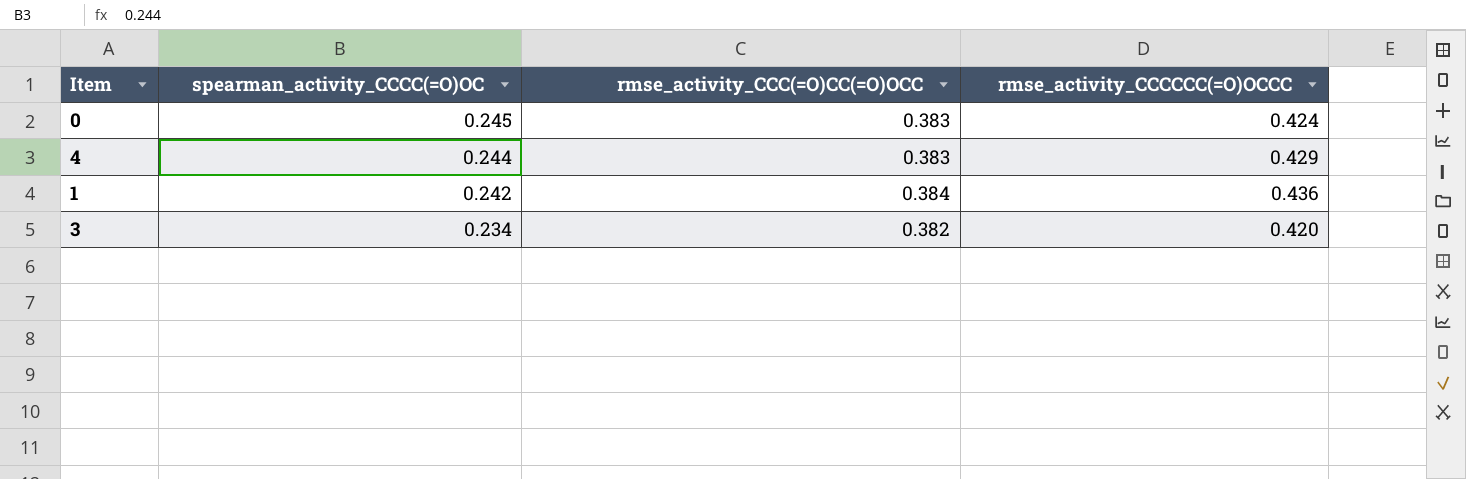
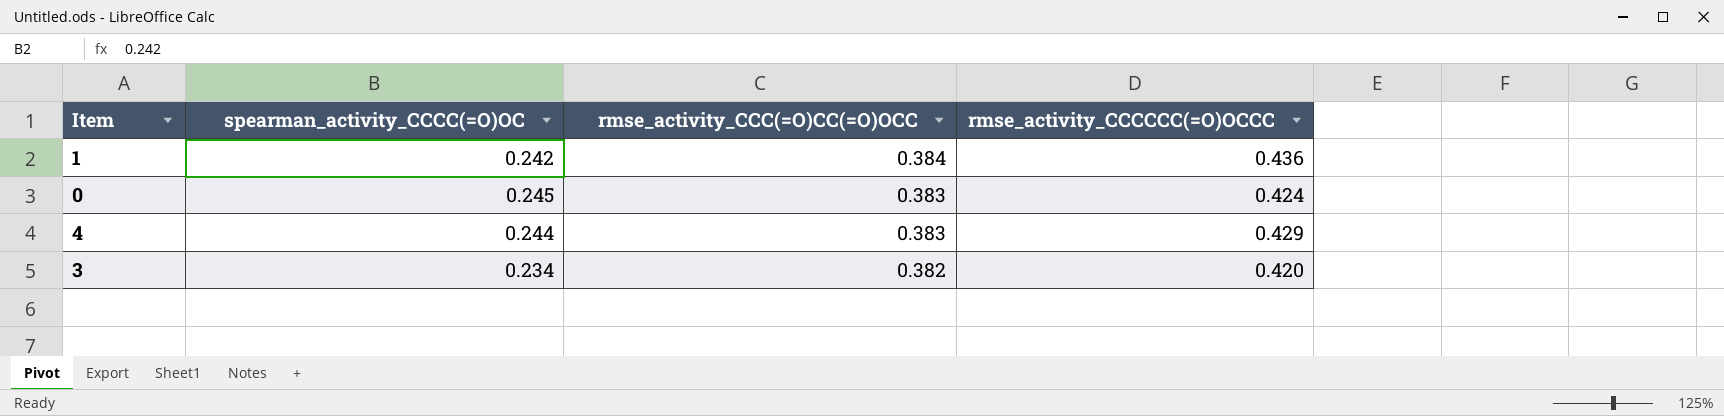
row order: spearman_activity_CCCC(=O)OC descending -> rmse_activity_CCC(=O)CC(=O)OCC descending

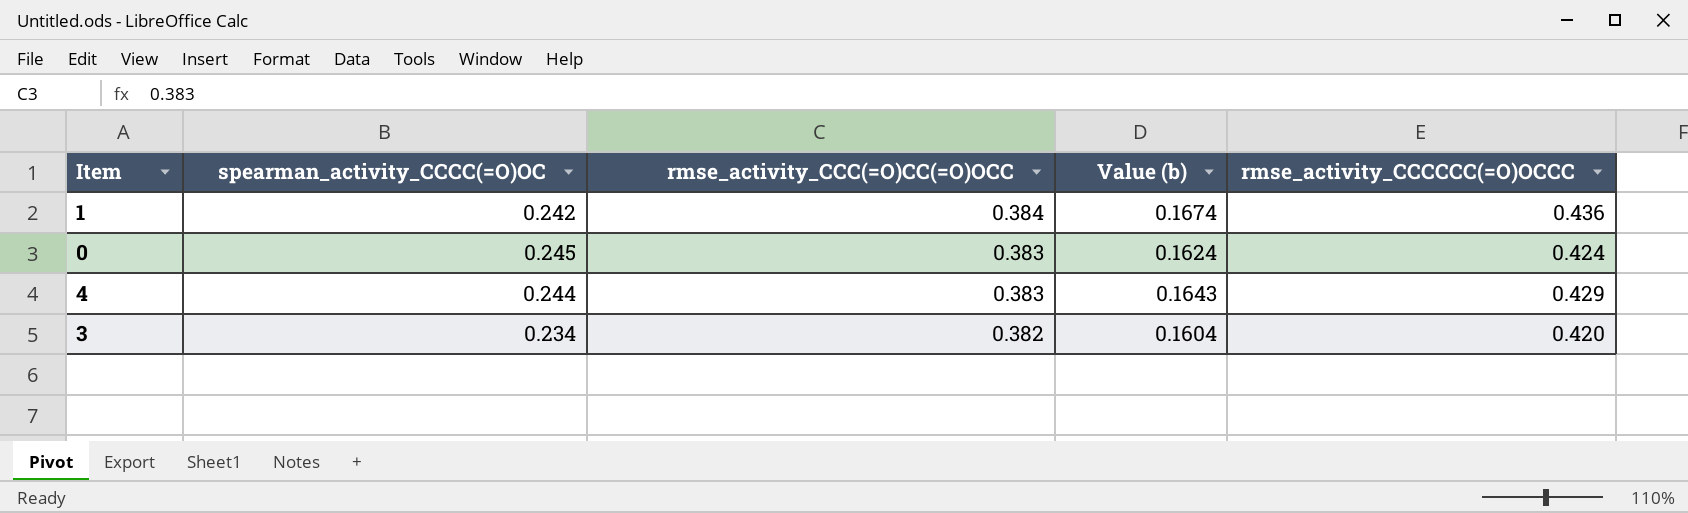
column Value (b) | formula: none -> [rmse_activity_CCC(=O)CC(=O)OCC] * [rmse_activity_CCCCCC(=O)OCCC]

